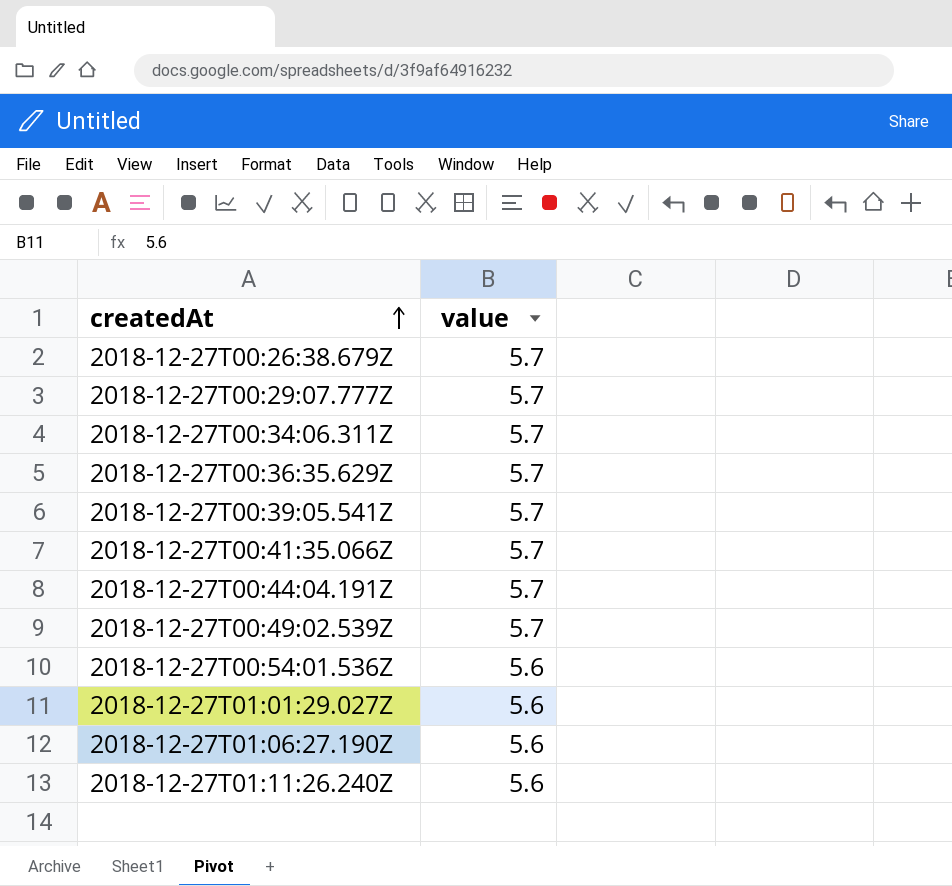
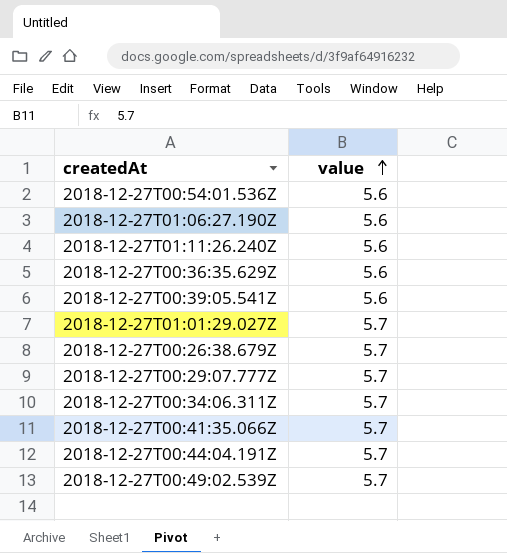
row order: createdAt ascending -> value ascending
2018-12-27T00:36:35.629Z | value: 5.7 -> 5.6
2018-12-27T00:39:05.541Z | value: 5.7 -> 5.6
2018-12-27T01:01:29.027Z | value: 5.6 -> 5.7

